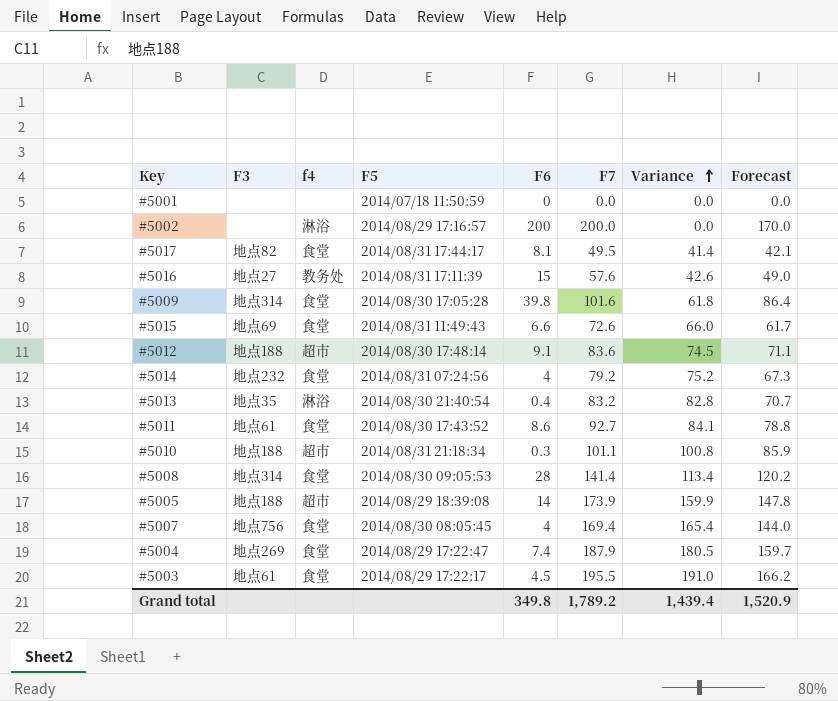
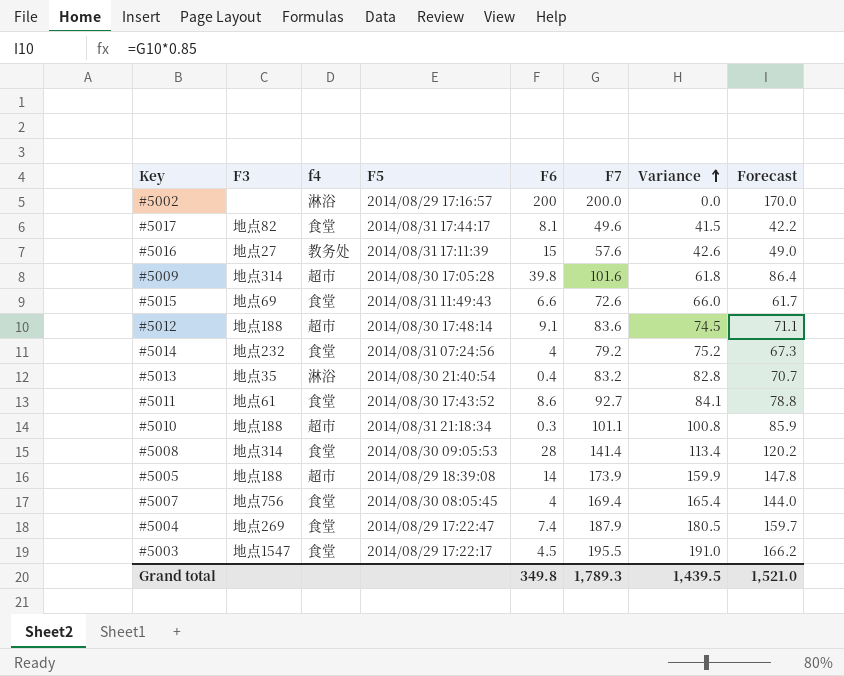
row #5001: none | none | 2014/07/18 11:50:59 | 0 | 0.0 | 0.0 | 0.0 -> none
#5017 | F7: 49.5 -> 49.6
#5017 | Variance: 41.4 -> 41.5
#5017 | Forecast: 42.1 -> 42.2
#5009 | f4: 食堂 -> 超市
#5003 | F3: 地点61 -> 地点1547
Grand total | F7: 1,789.2 -> 1,789.3
Grand total | Variance: 1,439.4 -> 1,439.5
Grand total | Forecast: 1,520.9 -> 1,521.0

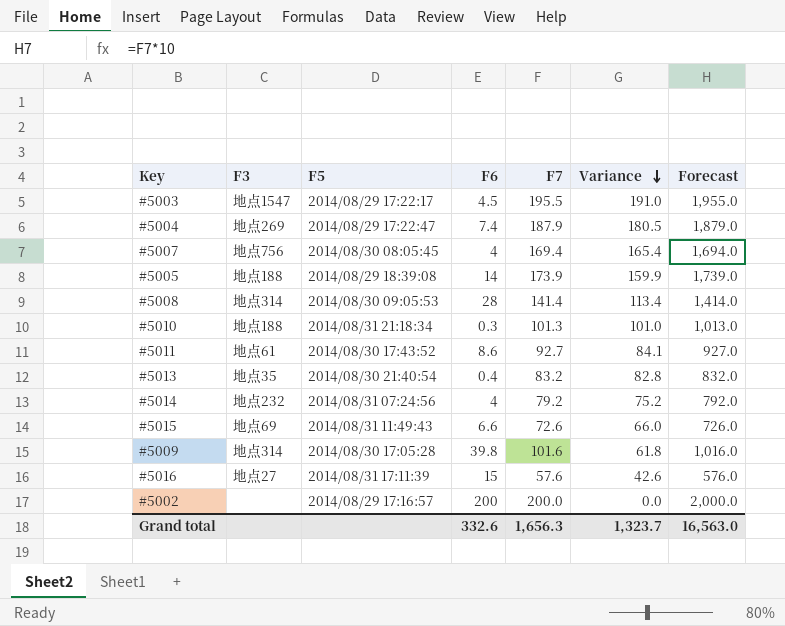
row order: Variance ascending -> Variance descending
column f4 | position: 3 -> none
column Forecast | formula: [F7] * 0.85 -> [F7] * 10
row #5017: 地点82 | 食堂 | 2014/08/31 17:44:17 | 8.1 | 49.6 | 41.5 | 42.2 -> none
row #5012: 地点188 | 超市 | 2014/08/30 17:48:14 | 9.1 | 83.6 | 74.5 | 71.1 -> none
#5010 | F7: 101.1 -> 101.3
#5010 | Variance: 100.8 -> 101.0
Grand total | F6: 349.8 -> 332.6
Grand total | F7: 1,789.3 -> 1,656.3
Grand total | Variance: 1,439.5 -> 1,323.7
Grand total | Forecast: 1,521.0 -> 16,563.0

